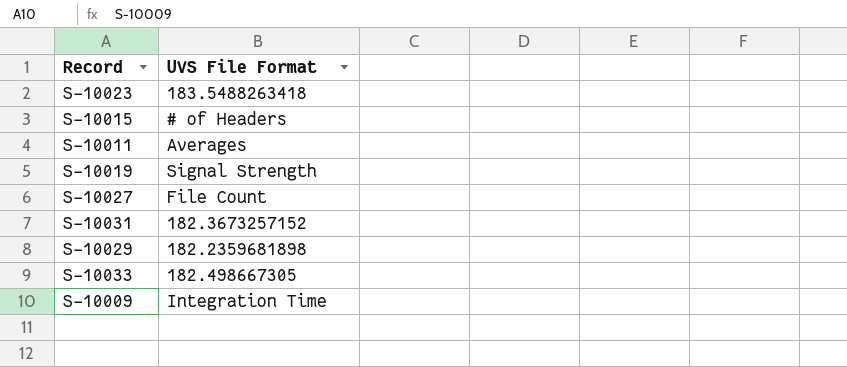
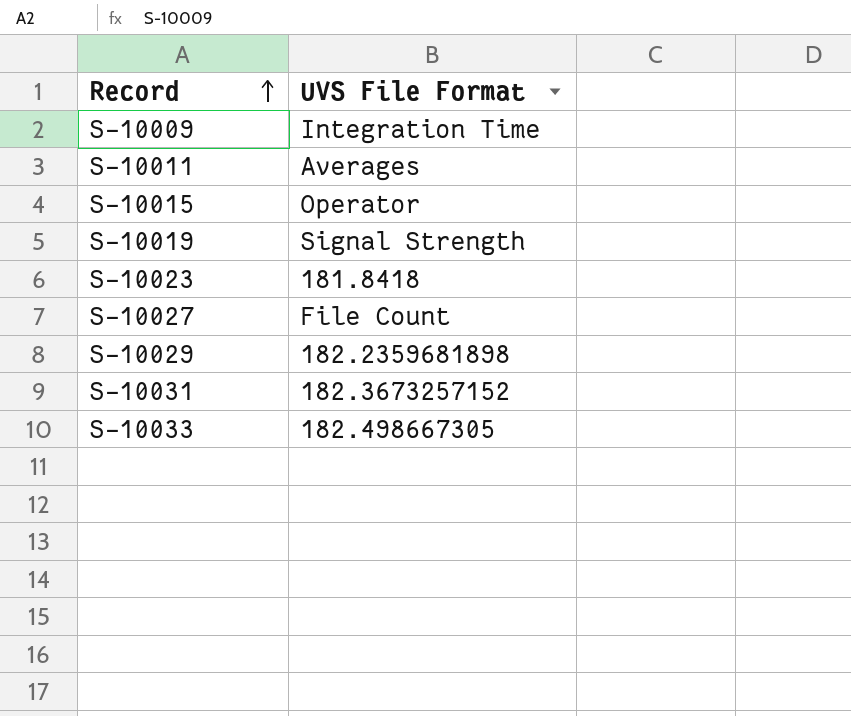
row order: none -> Record ascending
S-10015 | UVS File Format: # of Headers -> Operator
S-10023 | UVS File Format: 183.5488263418 -> 181.8418

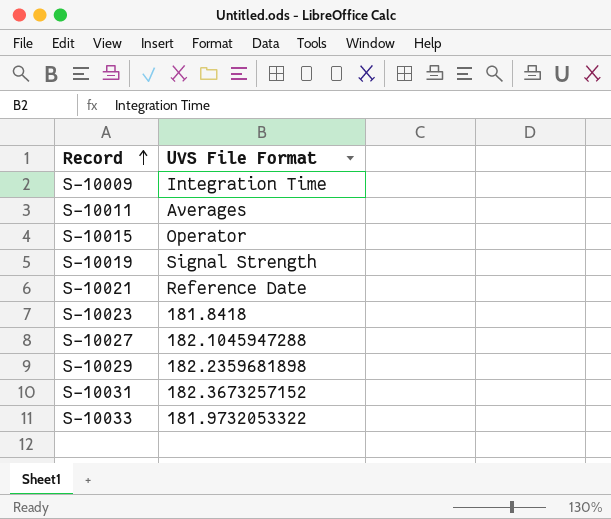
row S-10021: none -> Reference Date
S-10027 | UVS File Format: File Count -> 182.1045947288
S-10033 | UVS File Format: 182.498667305 -> 181.9732053322

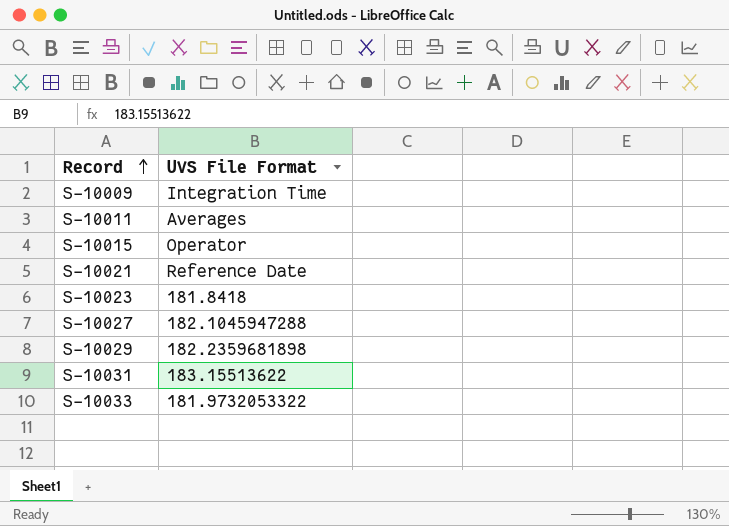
row S-10019: Signal Strength -> none
S-10031 | UVS File Format: 182.3673257152 -> 183.15513622

